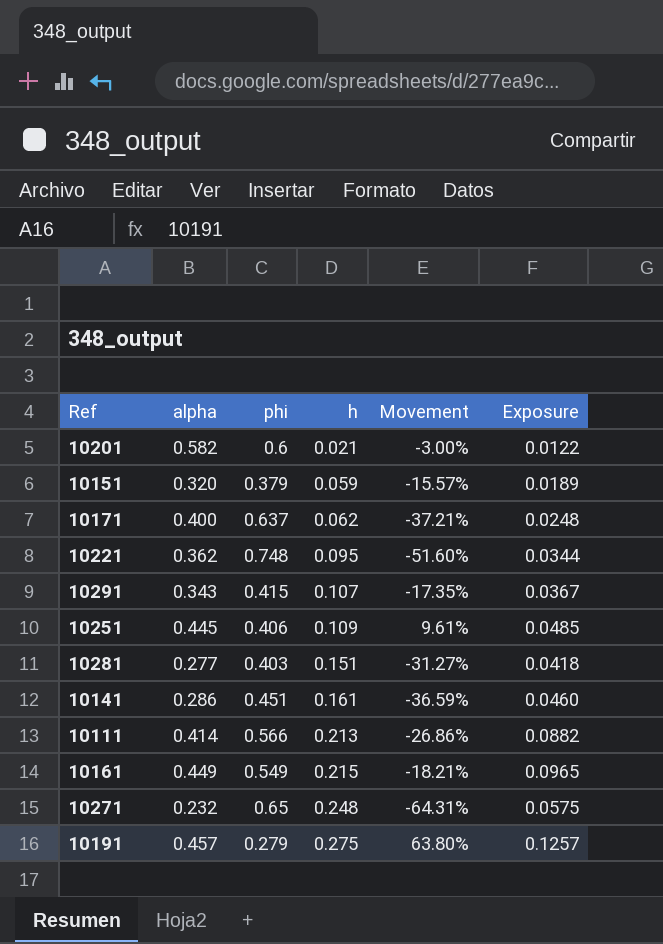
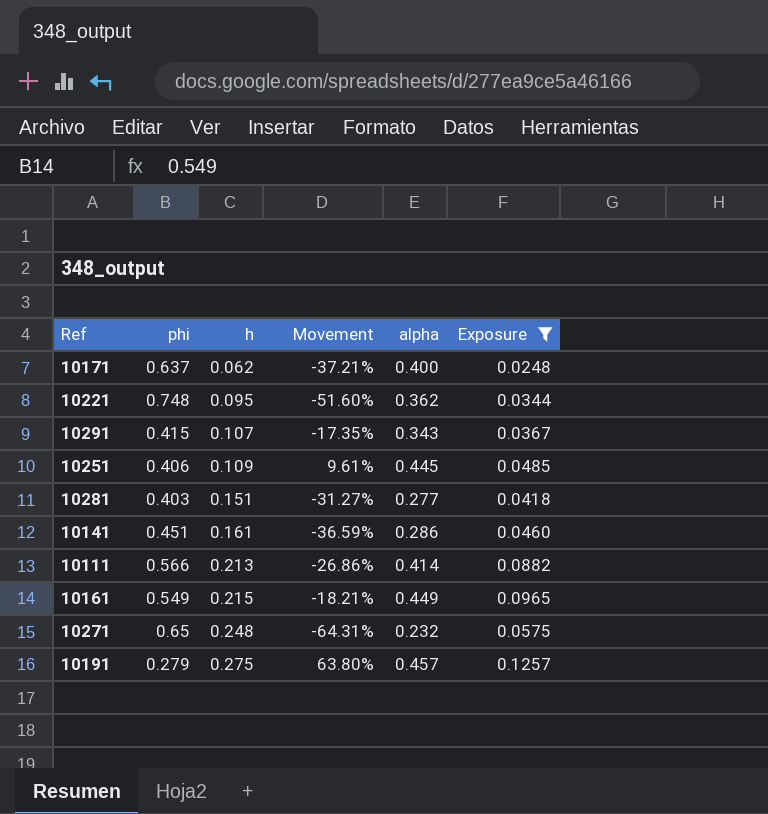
filter: none -> Exposure >= 0.0248
column alpha | position: 2 -> 5

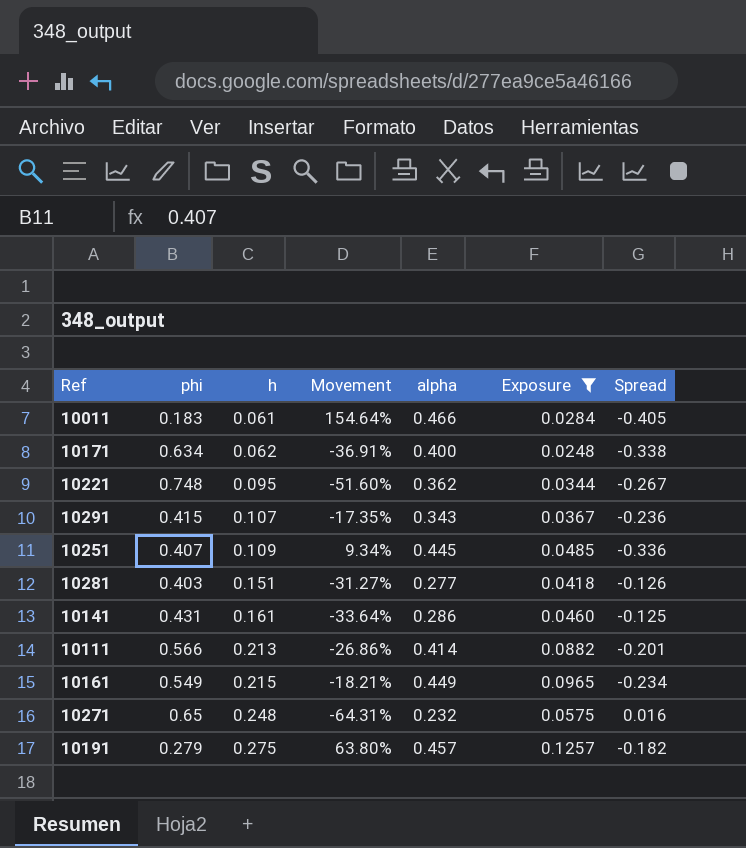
column Spread | formula: none -> [h] - [alpha]
row 10011: none -> 0.183 | 0.061 | 154.64% | 0.466 | 0.0284 | -0.405
10171 | phi: 0.637 -> 0.634
10171 | Movement: -37.21% -> -36.91%
10251 | phi: 0.406 -> 0.407
10251 | Movement: 9.61% -> 9.34%
10141 | phi: 0.451 -> 0.431
10141 | Movement: -36.59% -> -33.64%

